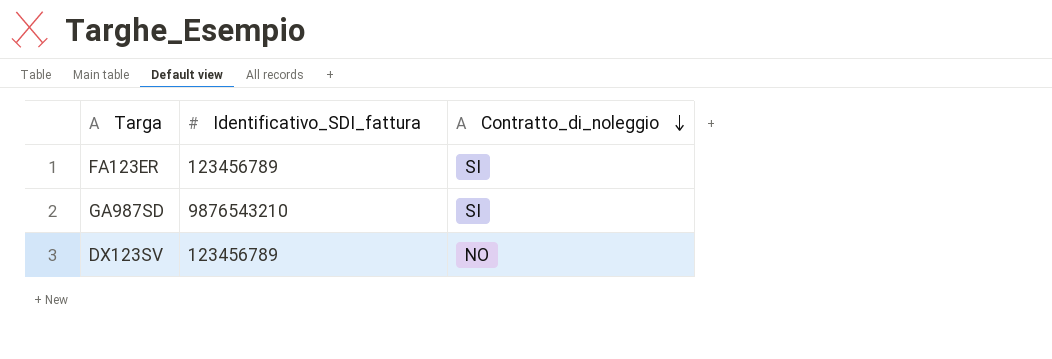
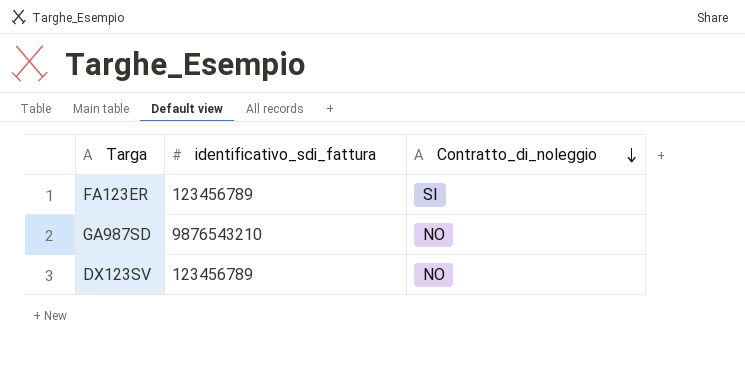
column name: Identificativo_SDI_fattura -> identificativo_sdi_fattura
GA987SD | Contratto_di_noleggio: SI -> NO

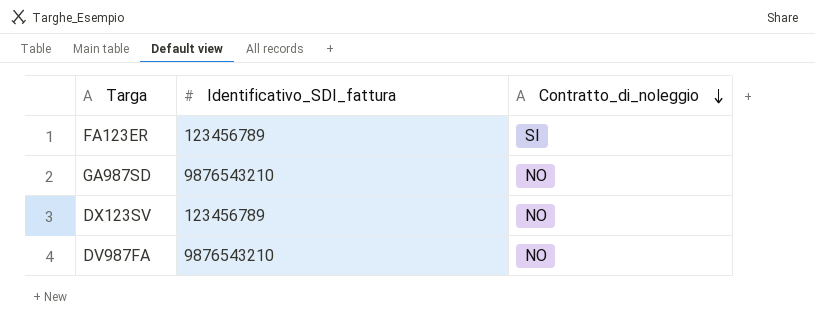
column name: identificativo_sdi_fattura -> Identificativo_SDI_fattura
row DV987FA: none -> 9876543210 | NO

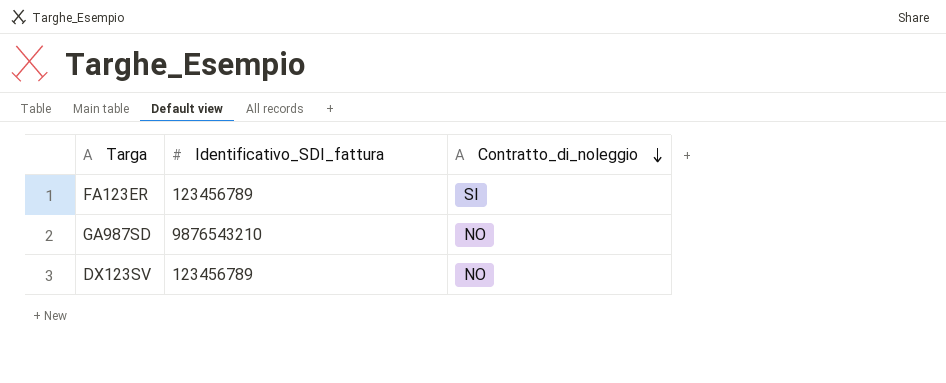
row DV987FA: 9876543210 | NO -> none

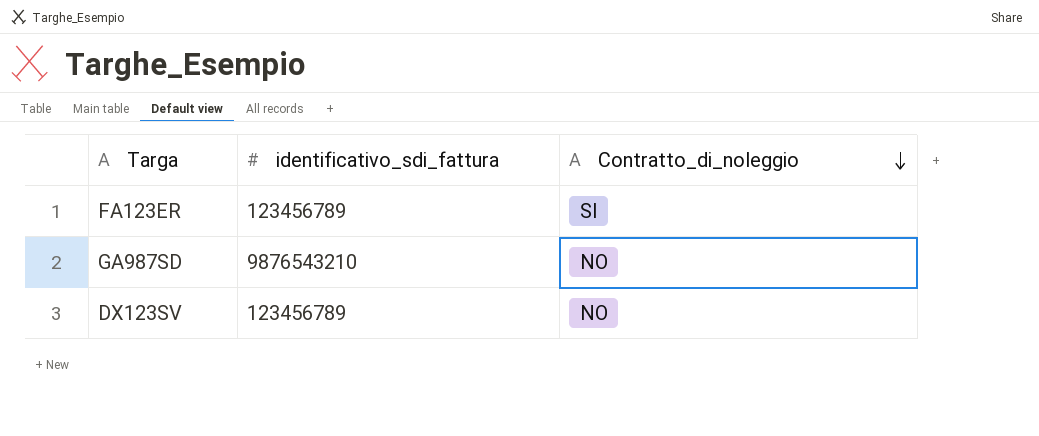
column name: Identificativo_SDI_fattura -> identificativo_sdi_fattura

